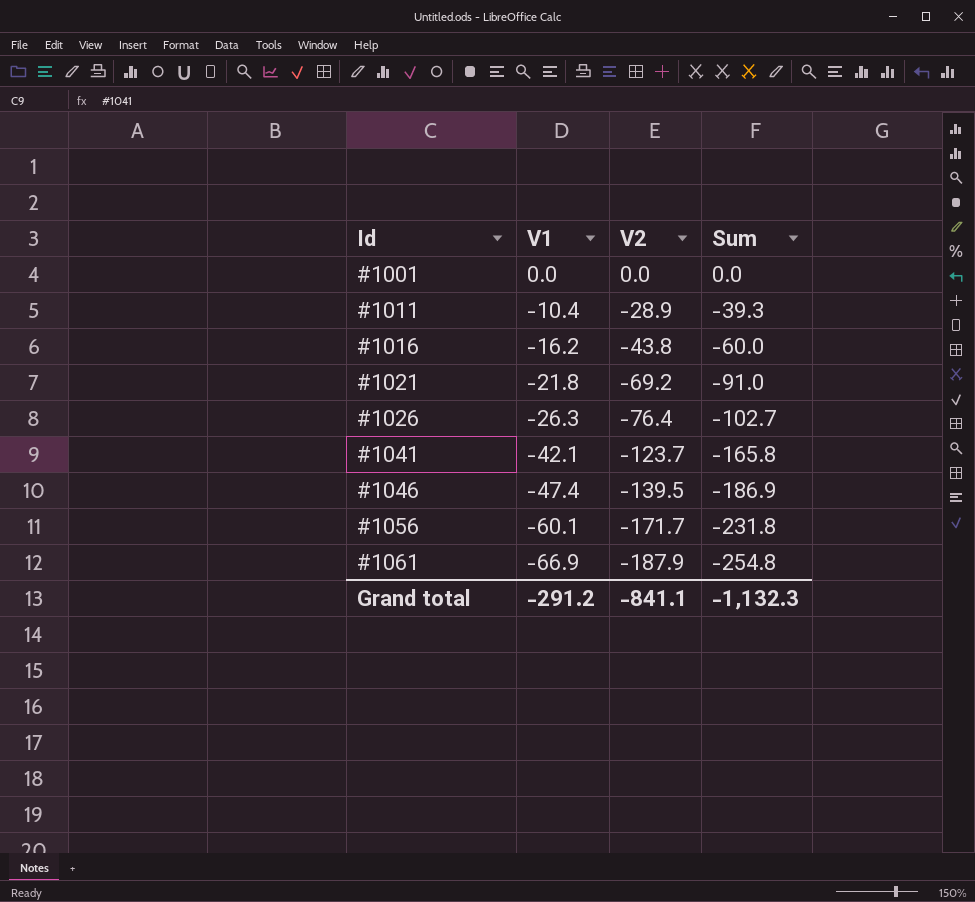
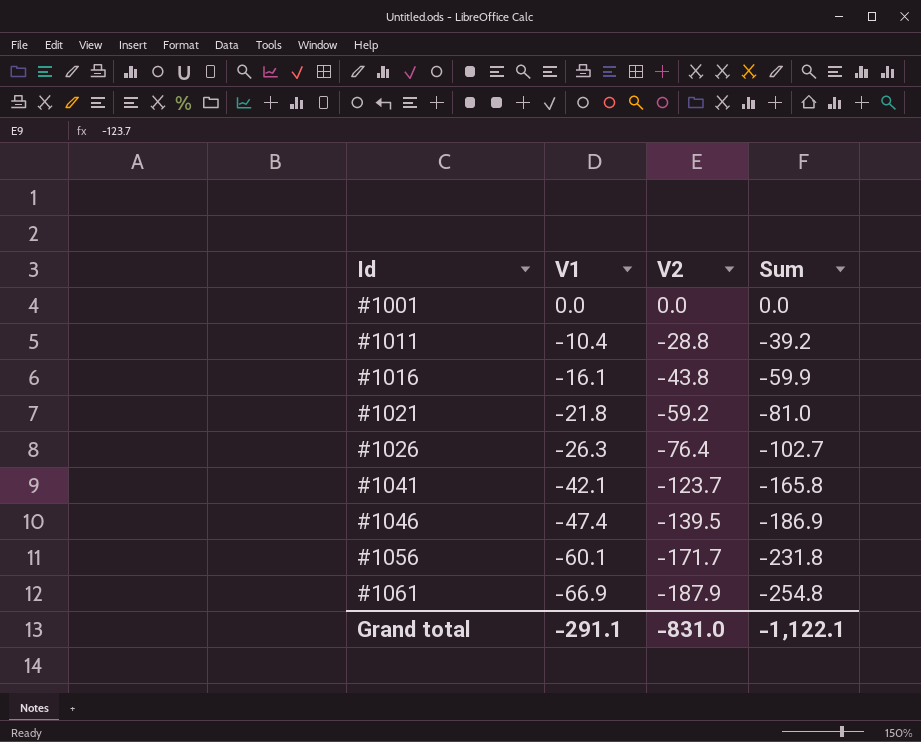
#1011 | V2: -28.9 -> -28.8
#1011 | Sum: -39.3 -> -39.2
#1016 | V1: -16.2 -> -16.1
#1016 | Sum: -60.0 -> -59.9
#1021 | V2: -69.2 -> -59.2
#1021 | Sum: -91.0 -> -81.0
Grand total | V1: -291.2 -> -291.1
Grand total | V2: -841.1 -> -831.0
Grand total | Sum: -1,132.3 -> -1,122.1

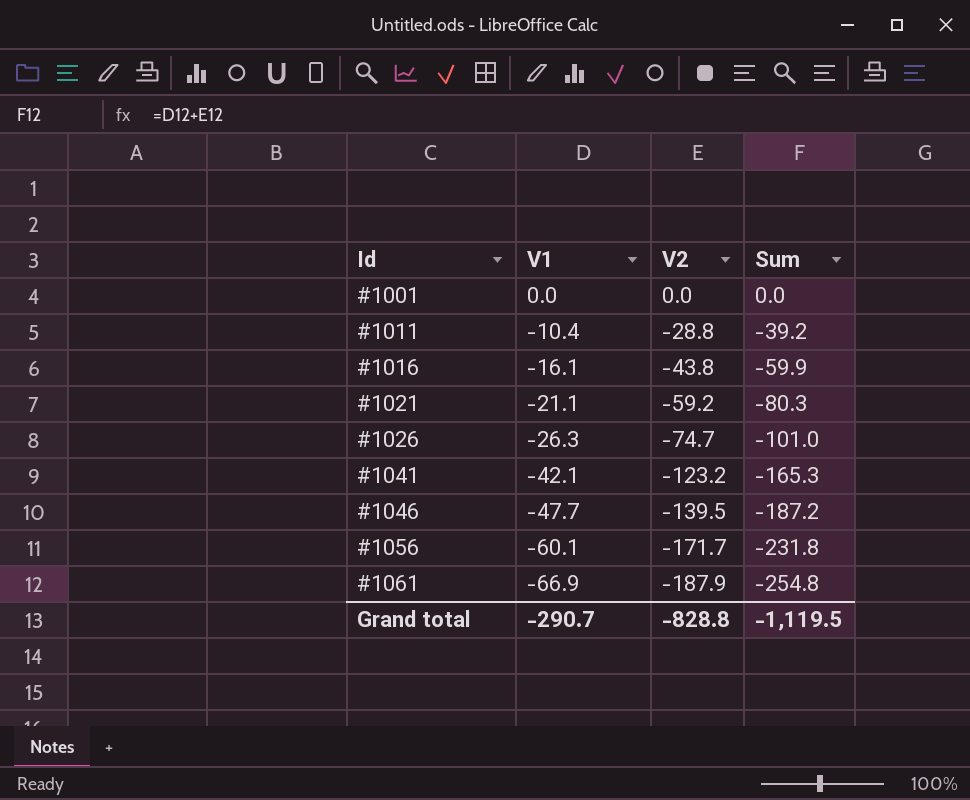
#1021 | V1: -21.8 -> -21.1
#1021 | Sum: -81.0 -> -80.3
#1026 | V2: -76.4 -> -74.7
#1026 | Sum: -102.7 -> -101.0
#1041 | V2: -123.7 -> -123.2
#1041 | Sum: -165.8 -> -165.3
#1046 | V1: -47.4 -> -47.7
#1046 | Sum: -186.9 -> -187.2
Grand total | V1: -291.1 -> -290.7
Grand total | V2: -831.0 -> -828.8
Grand total | Sum: -1,122.1 -> -1,119.5

